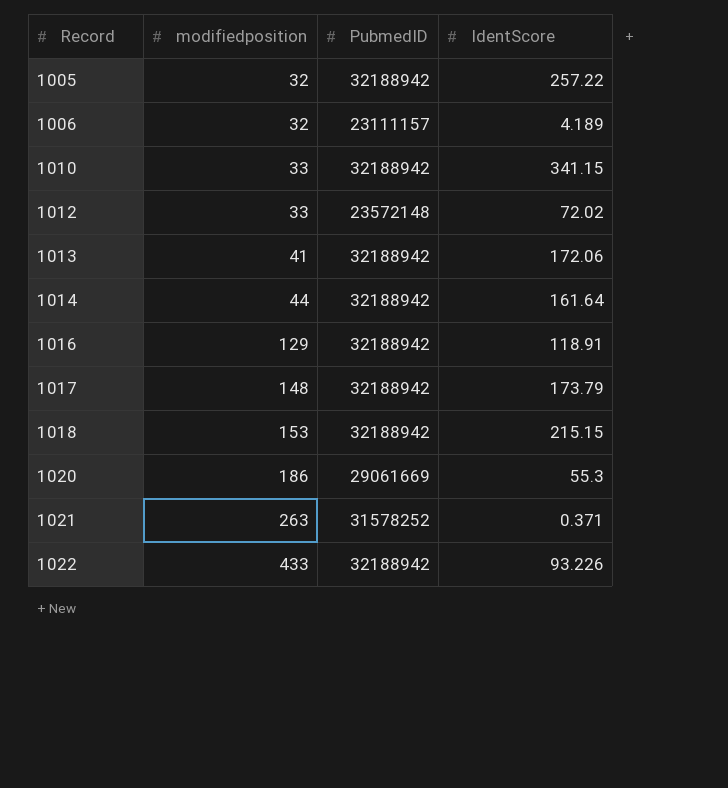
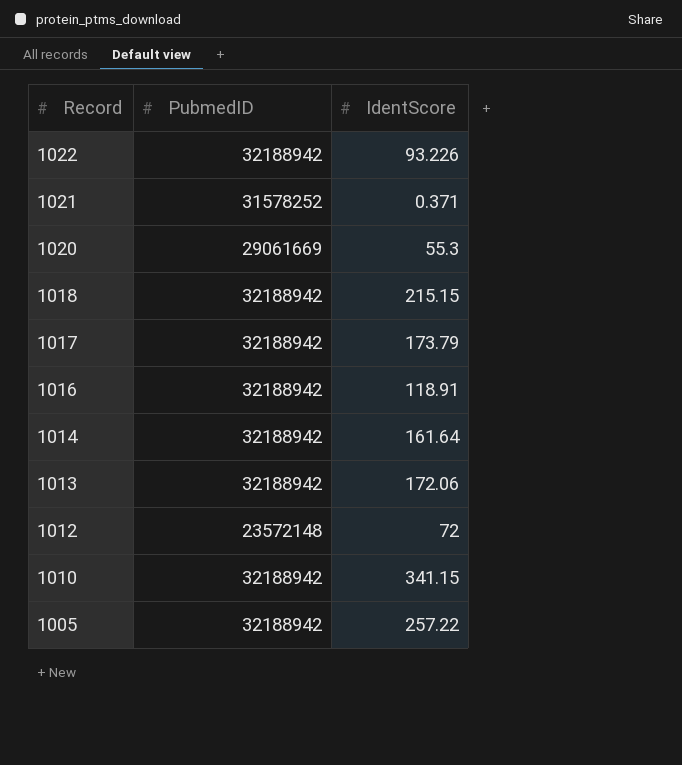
row order: Record ascending -> Record descending
column modifiedposition | position: 2 -> none
row 1006: 32 | 23111157 | 4.189 -> none
1012 | IdentScore: 72.02 -> 72

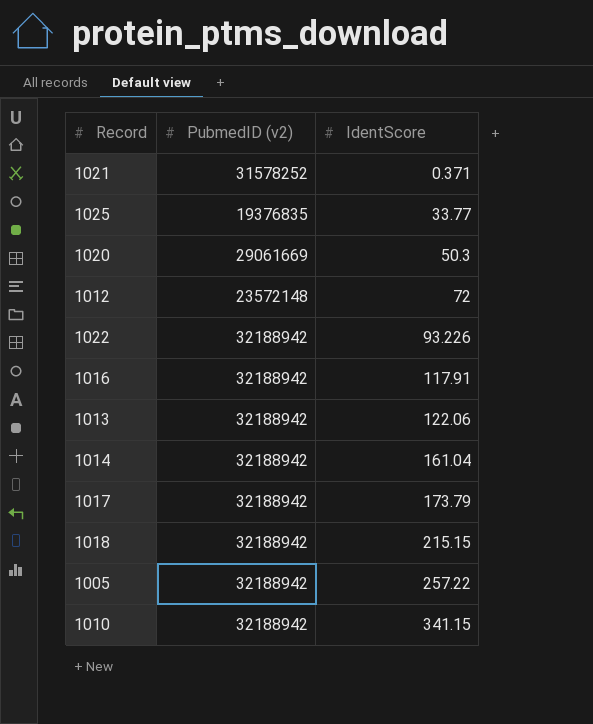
row order: Record descending -> IdentScore ascending
column name: PubmedID -> PubmedID (v2)
row 1025: none -> 19376835 | 33.77
1020 | IdentScore: 55.3 -> 50.3
1016 | IdentScore: 118.91 -> 117.91
1013 | IdentScore: 172.06 -> 122.06
1014 | IdentScore: 161.64 -> 161.04

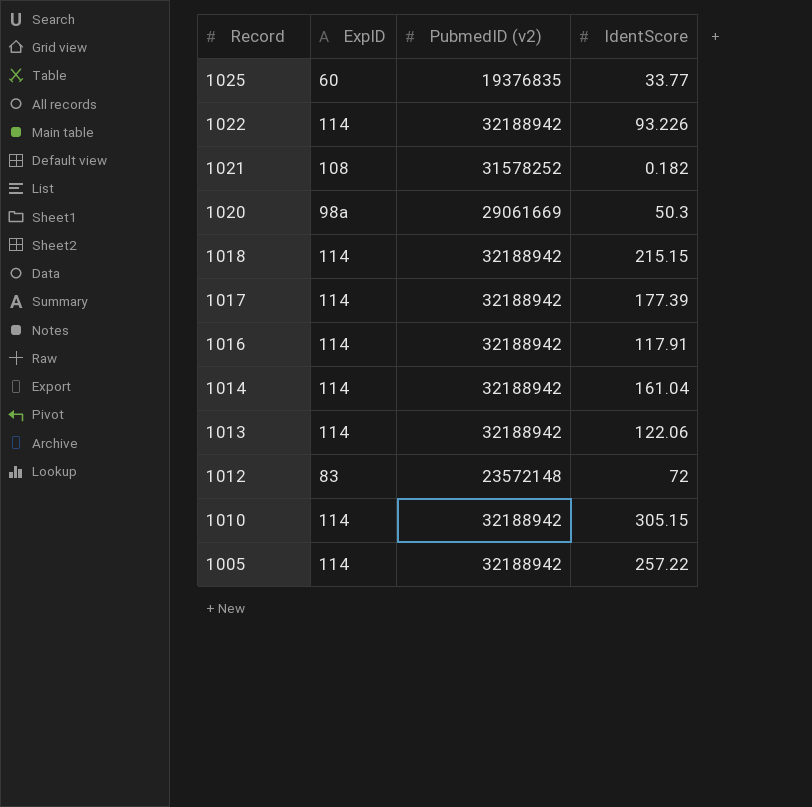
row order: IdentScore ascending -> Record descending
column ExpID | position: none -> 2
1021 | IdentScore: 0.371 -> 0.182
1017 | IdentScore: 173.79 -> 177.39
1010 | IdentScore: 341.15 -> 305.15

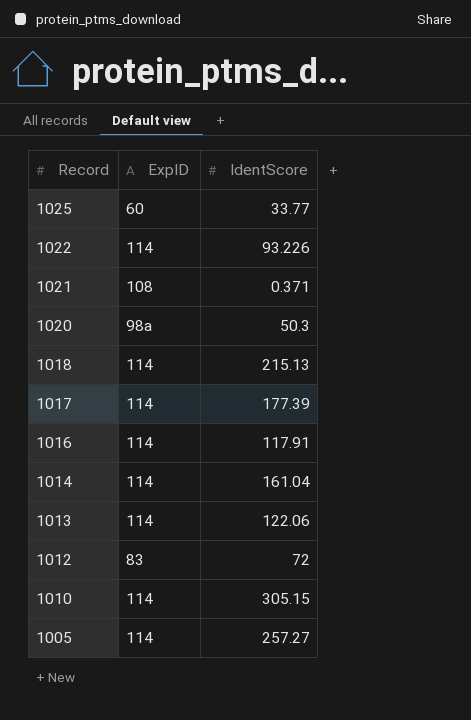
column PubmedID (v2) | position: 3 -> none
1021 | IdentScore: 0.182 -> 0.371
1018 | IdentScore: 215.15 -> 215.13
1005 | IdentScore: 257.22 -> 257.27

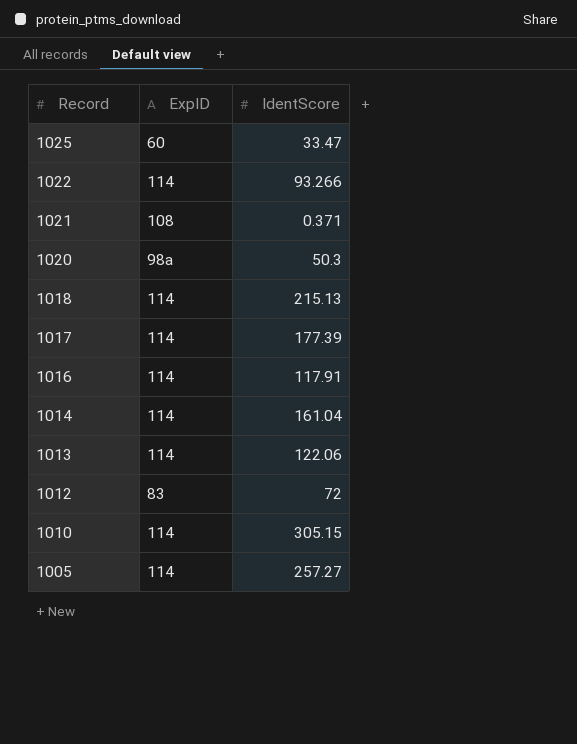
1025 | IdentScore: 33.77 -> 33.47
1022 | IdentScore: 93.226 -> 93.266

